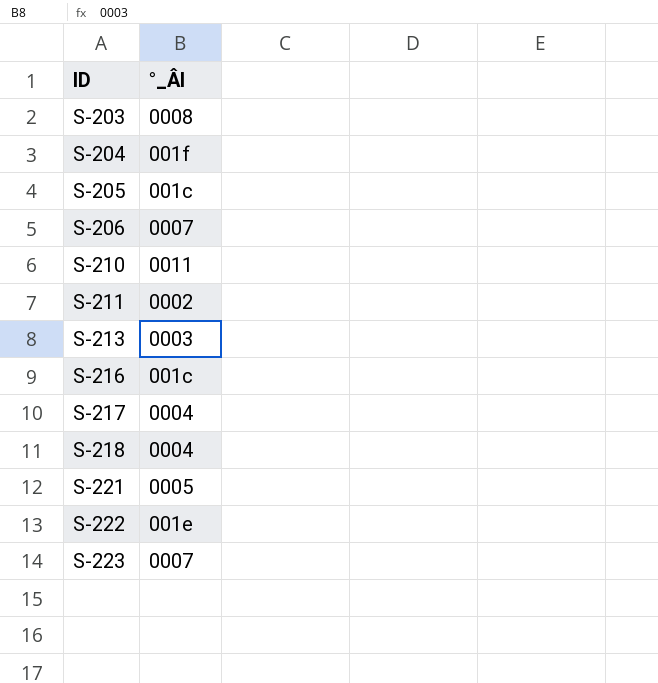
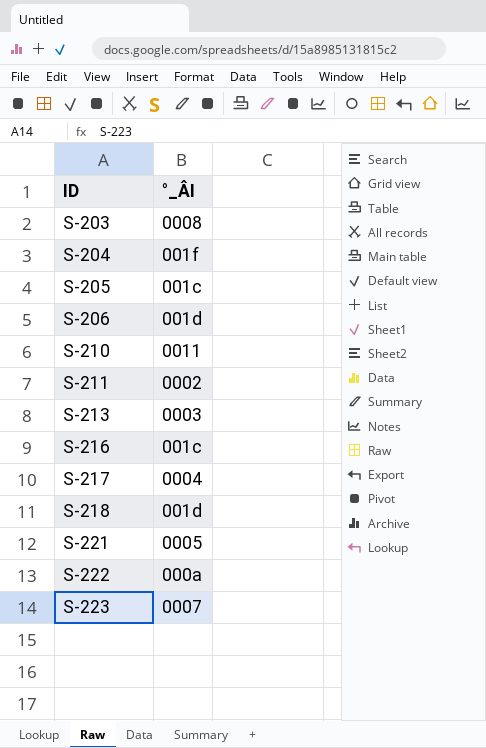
S-206 | °_ÂI: 0007 -> 001d
S-218 | °_ÂI: 0004 -> 001d
S-222 | °_ÂI: 001e -> 000a

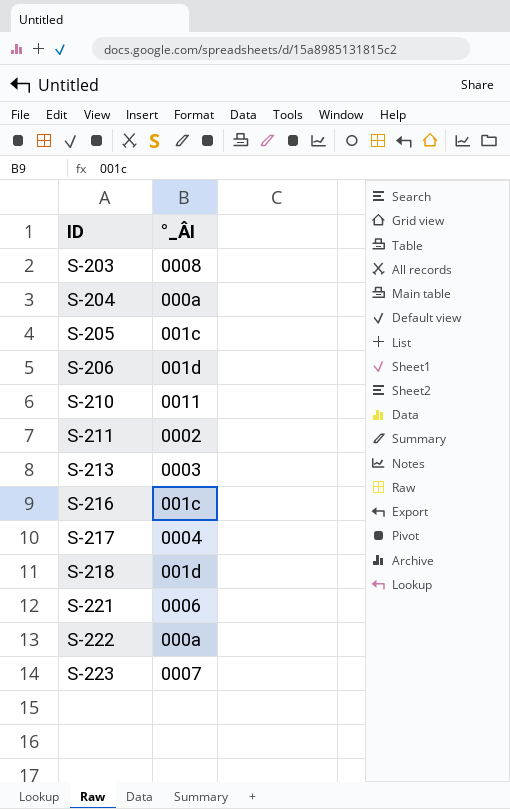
S-204 | °_ÂI: 001f -> 000a
S-221 | °_ÂI: 0005 -> 0006

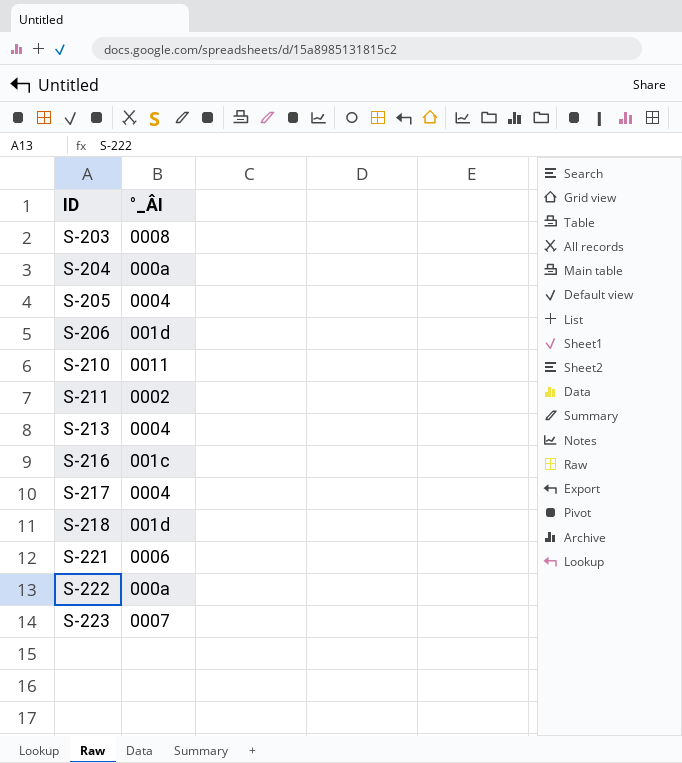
S-205 | °_ÂI: 001c -> 0004
S-213 | °_ÂI: 0003 -> 0004

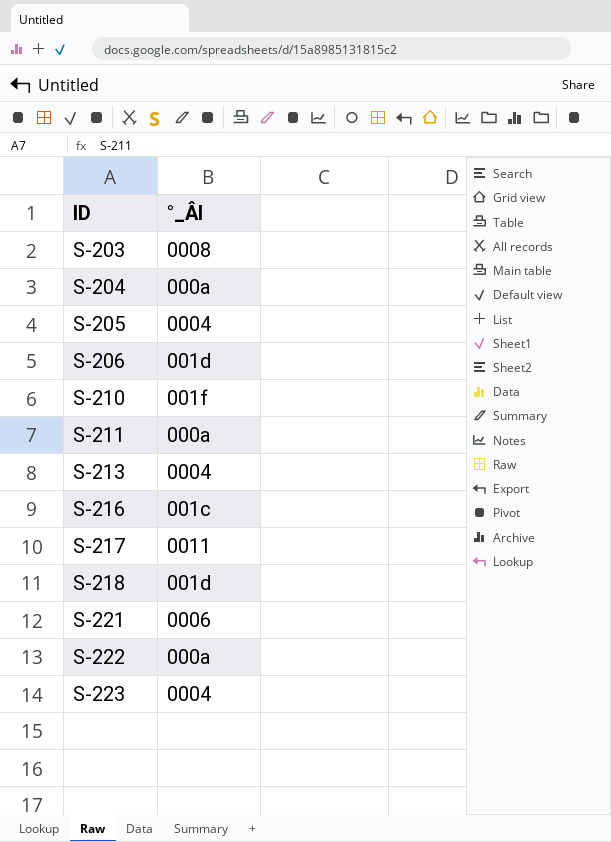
S-210 | °_ÂI: 0011 -> 001f
S-211 | °_ÂI: 0002 -> 000a
S-217 | °_ÂI: 0004 -> 0011
S-223 | °_ÂI: 0007 -> 0004

